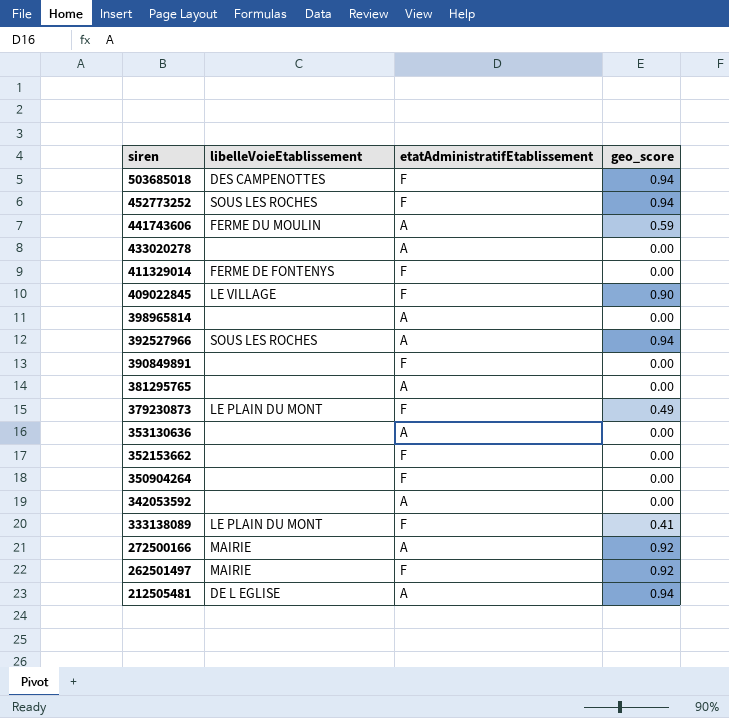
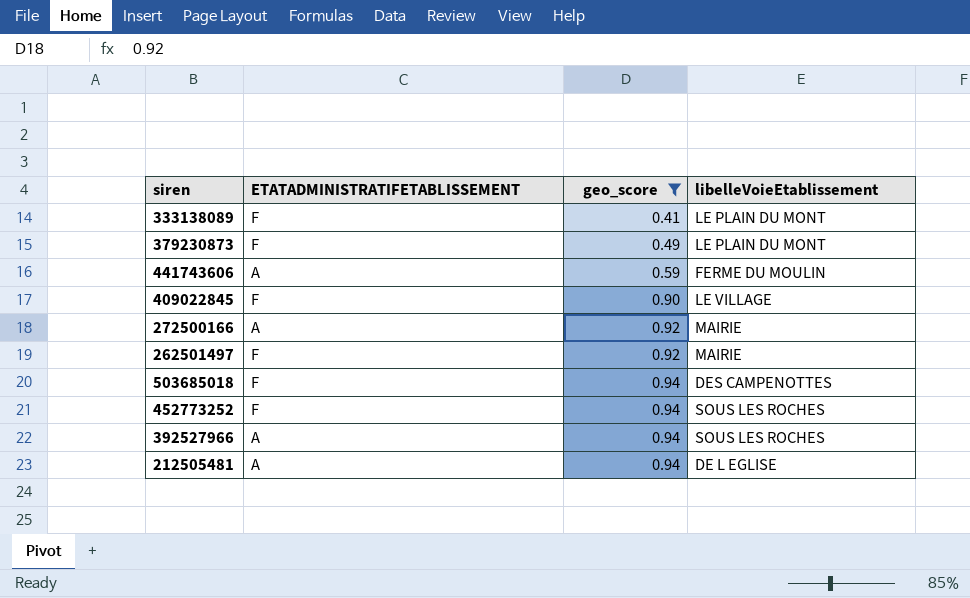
filter: none -> geo_score != 0.00
row order: siren descending -> geo_score ascending
column name: etatAdministratifEtablissement -> ETATADMINISTRATIFETABLISSEMENT
column libelleVoieEtablissement | position: 2 -> 4

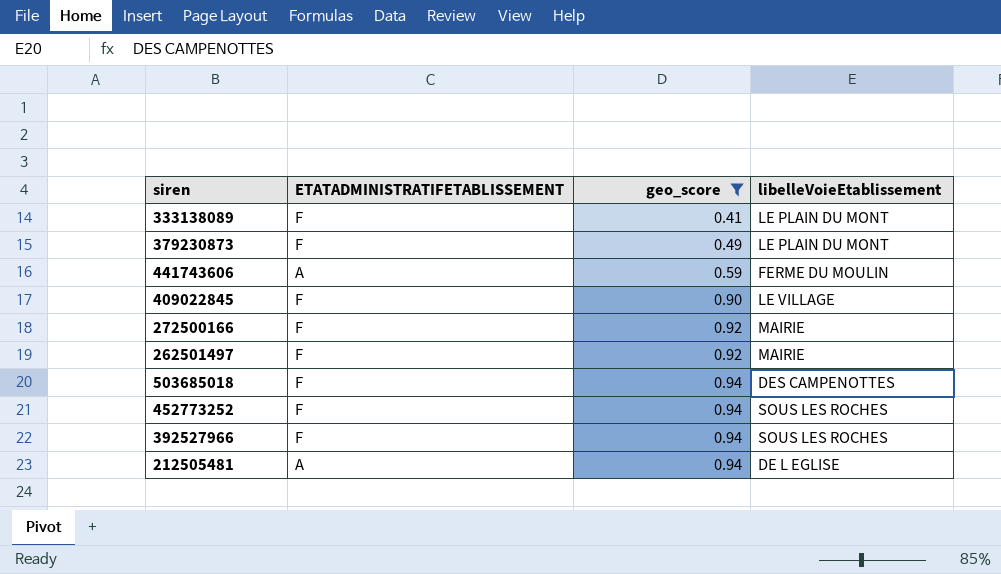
272500166 | ETATADMINISTRATIFETABLISSEMENT: A -> F
392527966 | ETATADMINISTRATIFETABLISSEMENT: A -> F

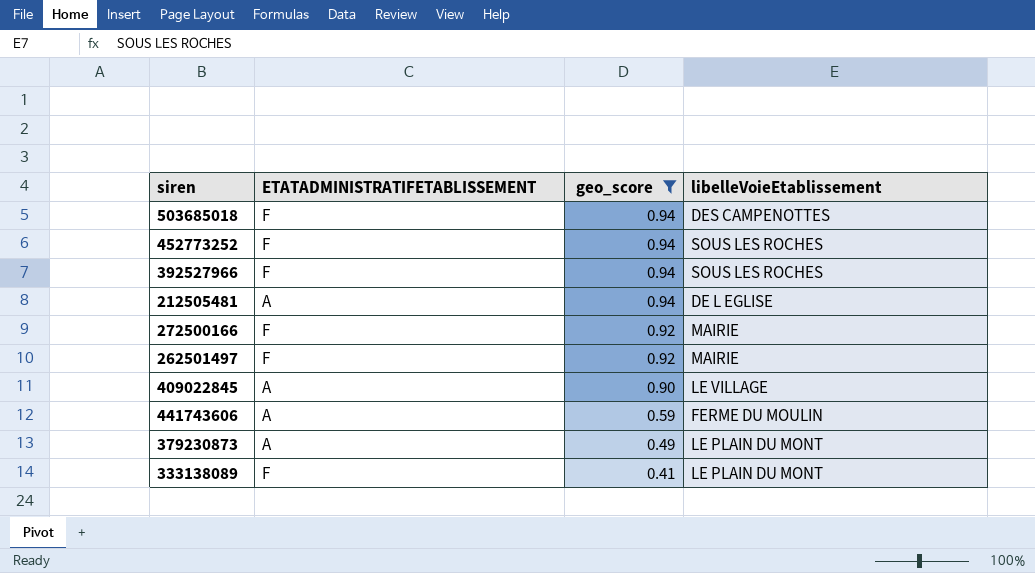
row order: geo_score ascending -> geo_score descending
409022845 | ETATADMINISTRATIFETABLISSEMENT: F -> A
379230873 | ETATADMINISTRATIFETABLISSEMENT: F -> A

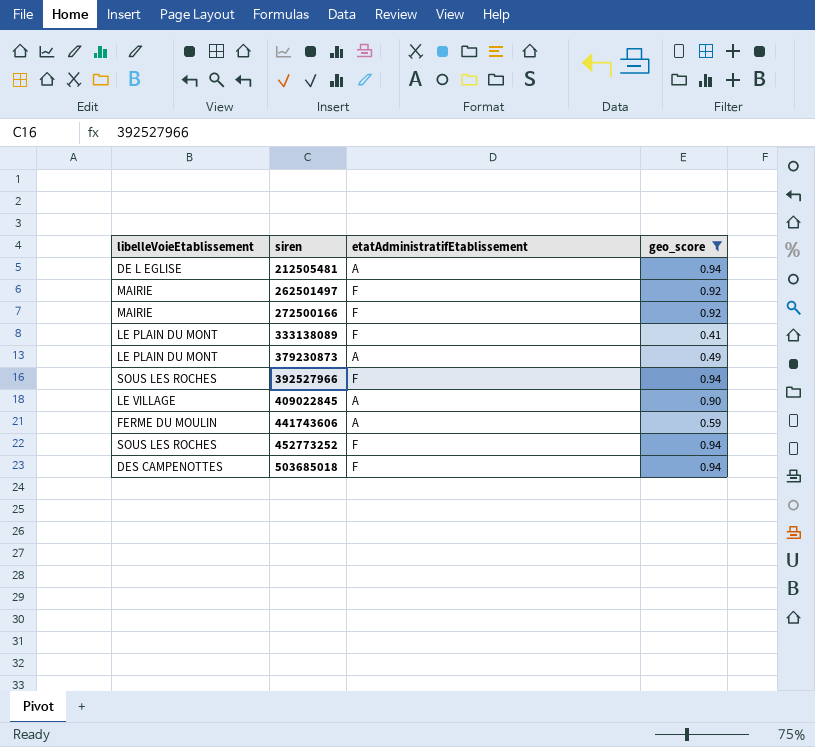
row order: geo_score descending -> siren ascending
column libelleVoieEtablissement | position: 4 -> 1
column name: ETATADMINISTRATIFETABLISSEMENT -> etatAdministratifEtablissement

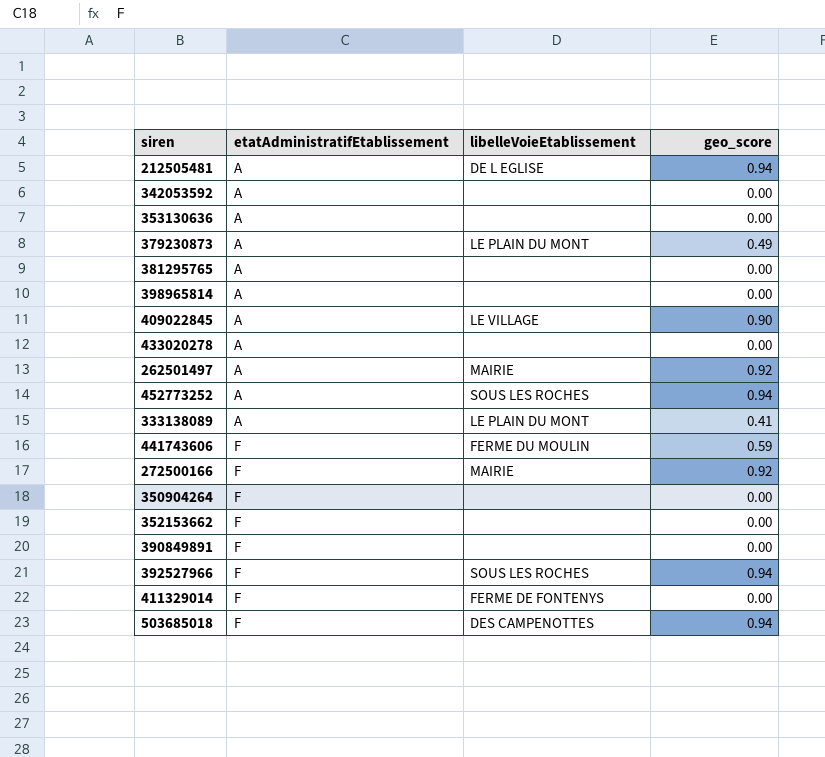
filter: geo_score != 0.00 -> none
row order: siren ascending -> etatAdministratifEtablissement ascending
column libelleVoieEtablissement | position: 1 -> 3
262501497 | etatAdministratifEtablissement: F -> A
452773252 | etatAdministratifEtablissement: F -> A
333138089 | etatAdministratifEtablissement: F -> A
441743606 | etatAdministratifEtablissement: A -> F

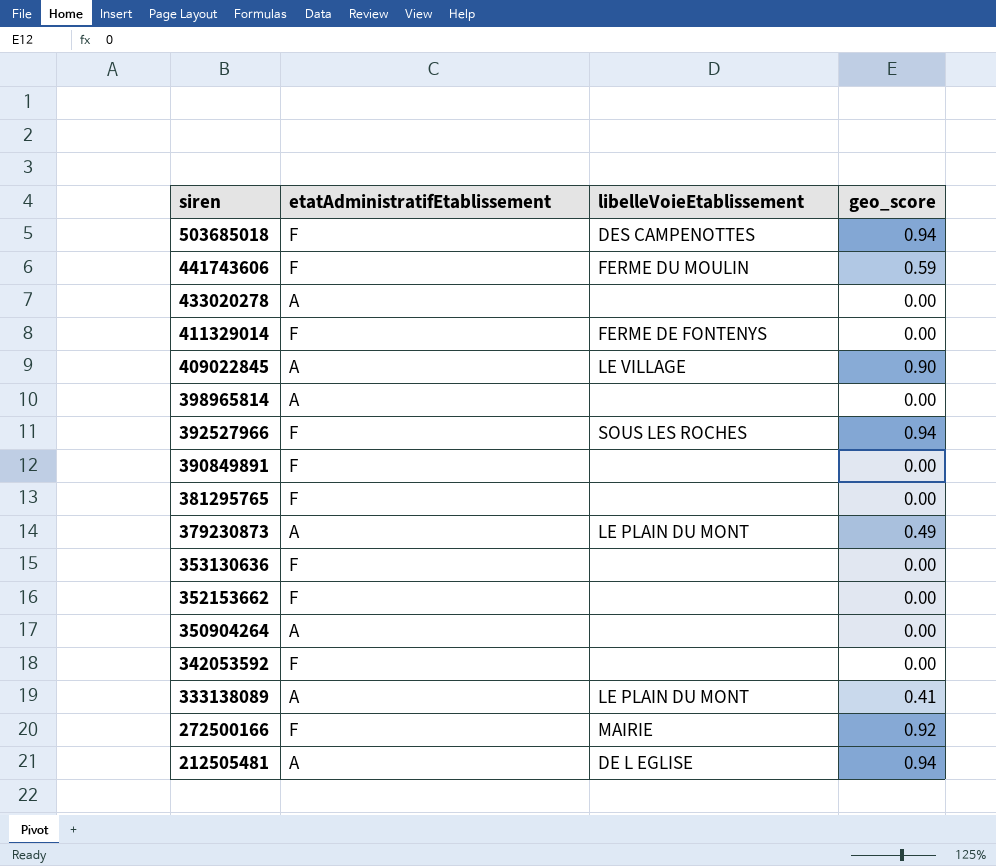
row order: etatAdministratifEtablissement ascending -> siren descending
row 262501497: A | MAIRIE | 0.92 -> none
row 452773252: A | SOUS LES ROCHES | 0.94 -> none
381295765 | etatAdministratifEtablissement: A -> F
353130636 | etatAdministratifEtablissement: A -> F
350904264 | etatAdministratifEtablissement: F -> A
342053592 | etatAdministratifEtablissement: A -> F

